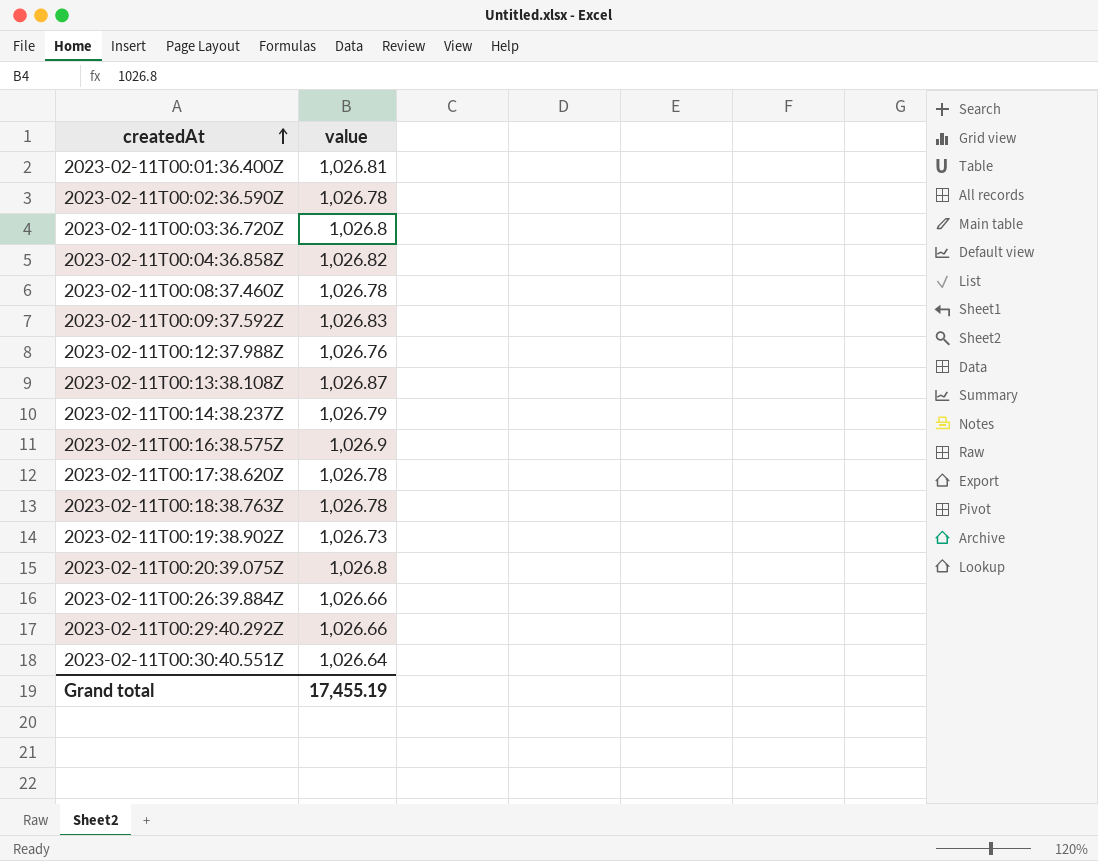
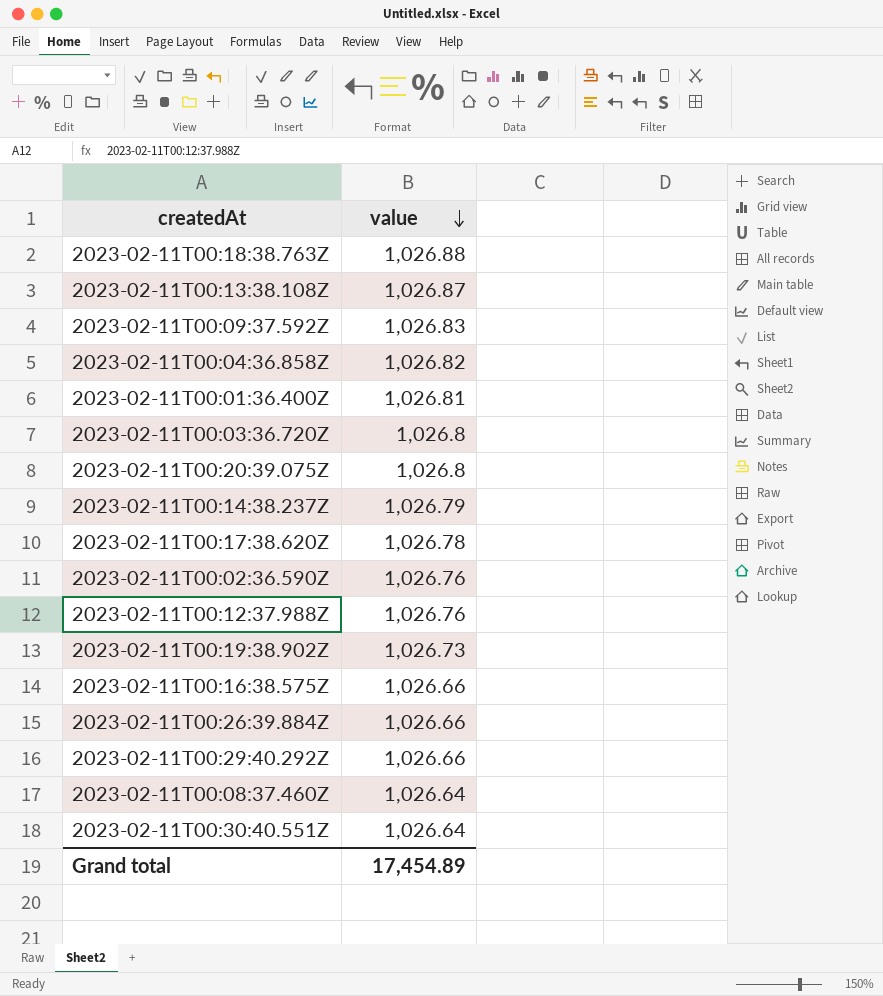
row order: createdAt ascending -> value descending
2023-02-11T00:18:38.763Z | value: 1,026.78 -> 1,026.88
2023-02-11T00:02:36.590Z | value: 1,026.78 -> 1,026.76
2023-02-11T00:16:38.575Z | value: 1,026.9 -> 1,026.66
2023-02-11T00:08:37.460Z | value: 1,026.78 -> 1,026.64
Grand total | value: 17,455.19 -> 17,454.89

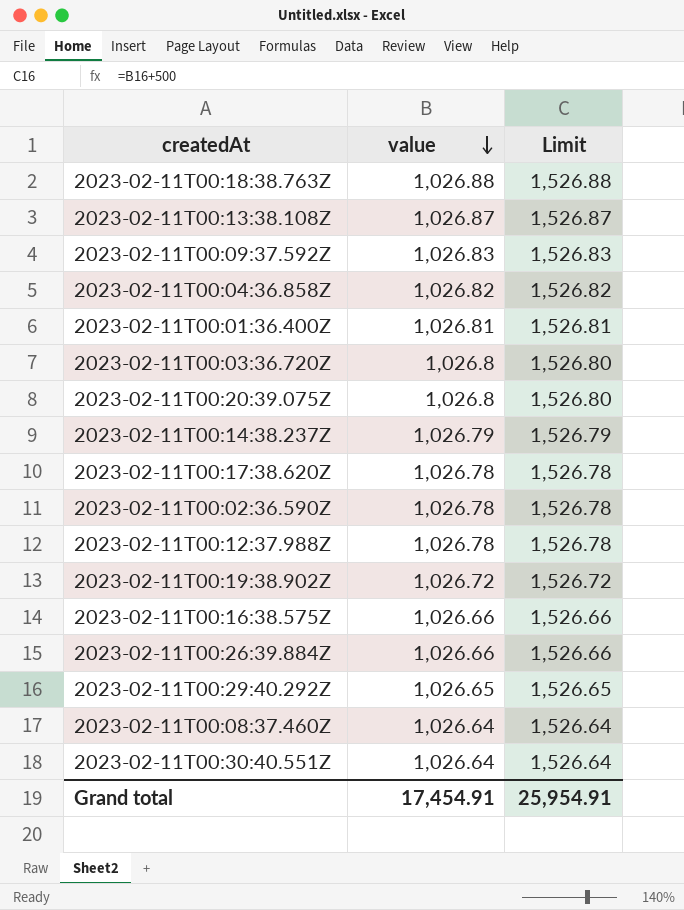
column Limit | formula: none -> [value] + 500
2023-02-11T00:02:36.590Z | value: 1,026.76 -> 1,026.78
2023-02-11T00:12:37.988Z | value: 1,026.76 -> 1,026.78
2023-02-11T00:19:38.902Z | value: 1,026.73 -> 1,026.72
2023-02-11T00:29:40.292Z | value: 1,026.66 -> 1,026.65
Grand total | value: 17,454.89 -> 17,454.91

